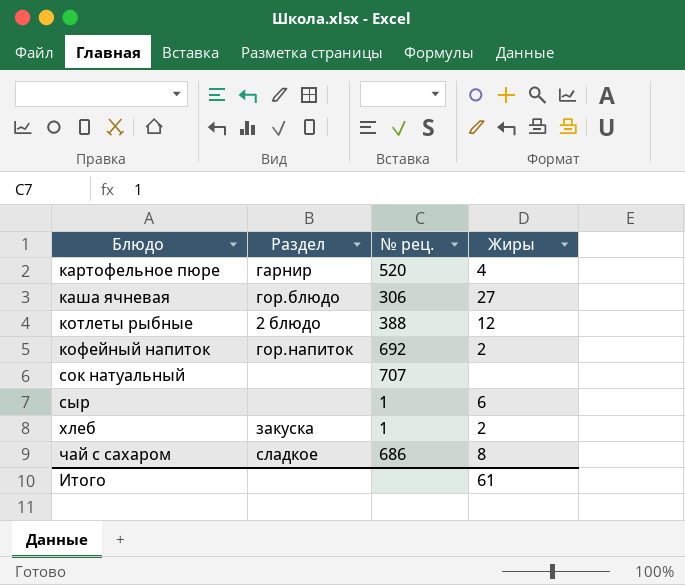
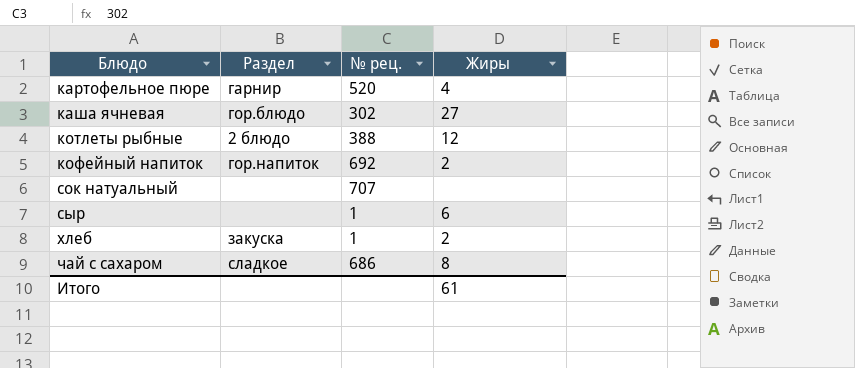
каша ячневая | № рец.: 306 -> 302

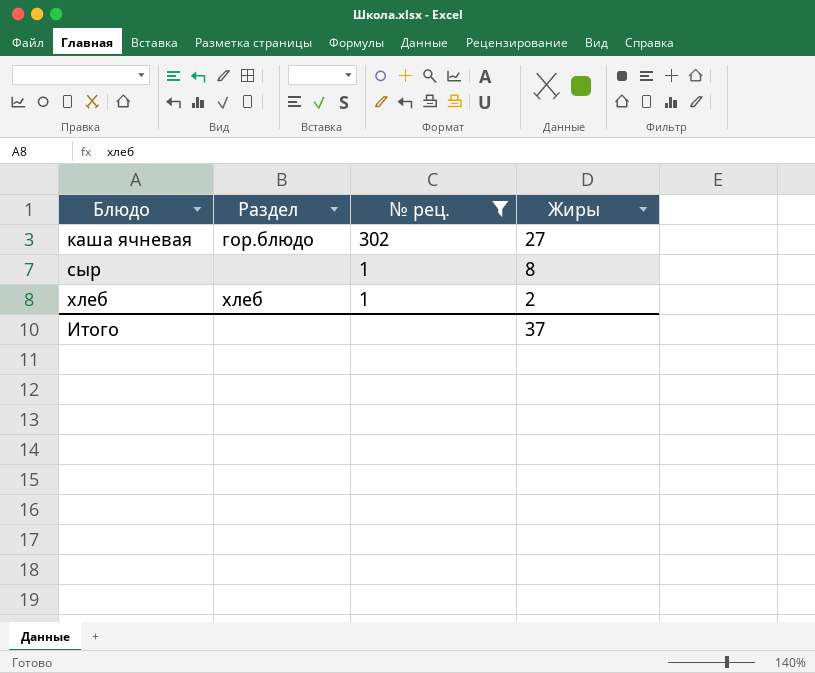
filter: none -> № рец. <= 302
сыр | Жиры: 6 -> 8
хлеб | Раздел: закуска -> хлеб
Итого | Жиры: 61 -> 37

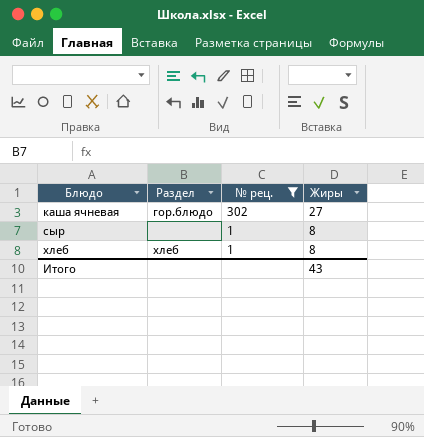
хлеб | Жиры: 2 -> 8
Итого | Жиры: 37 -> 43

